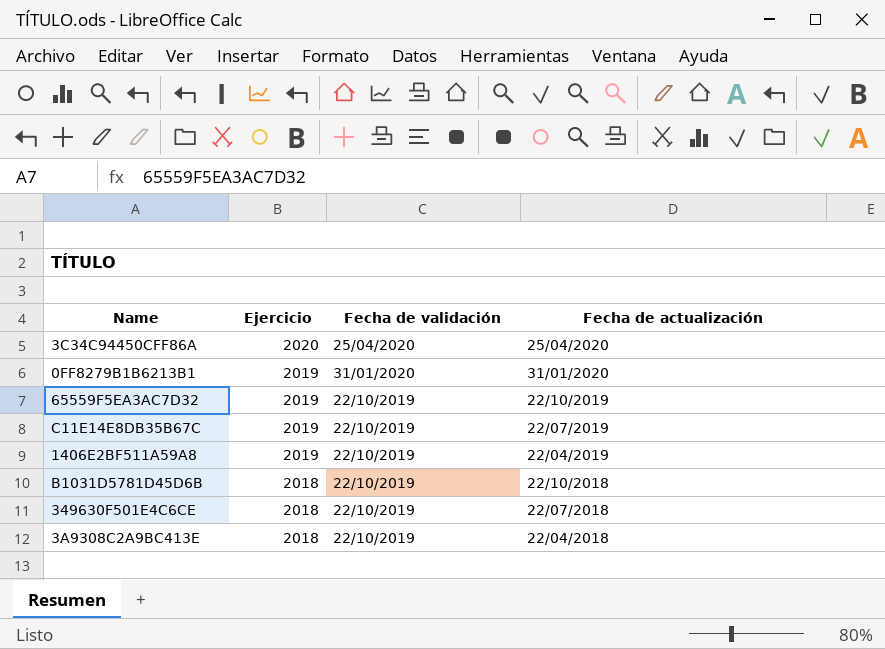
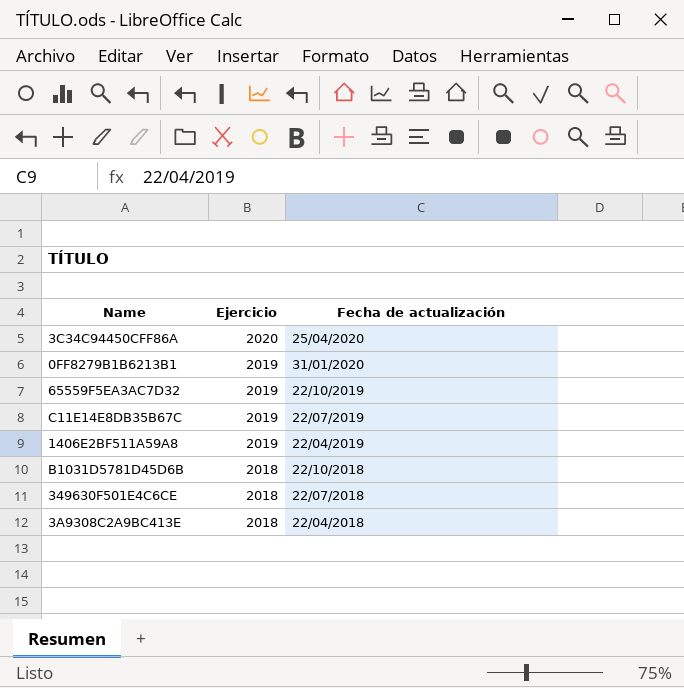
column Fecha de validación | position: 3 -> none

